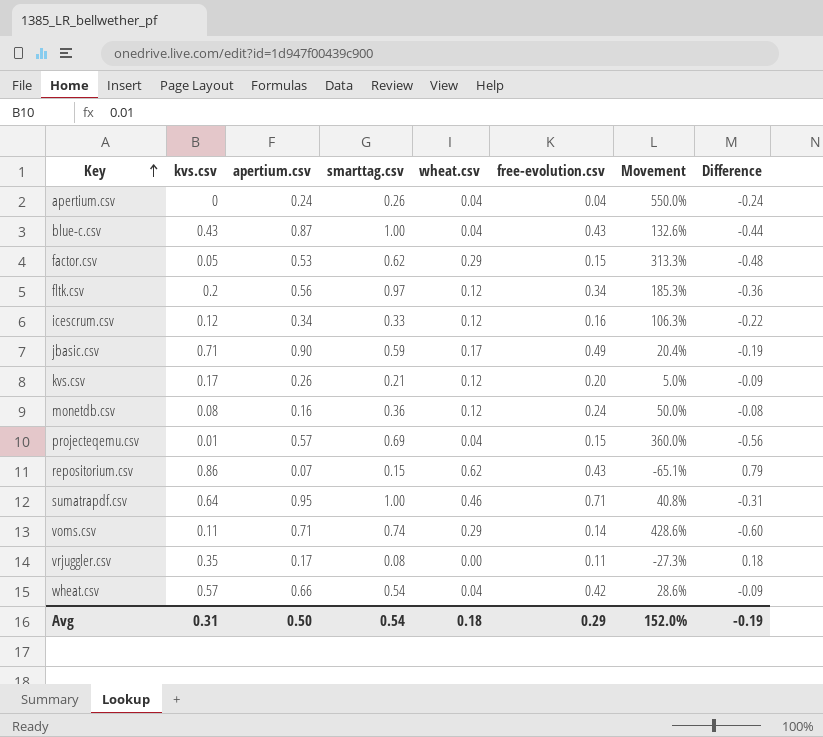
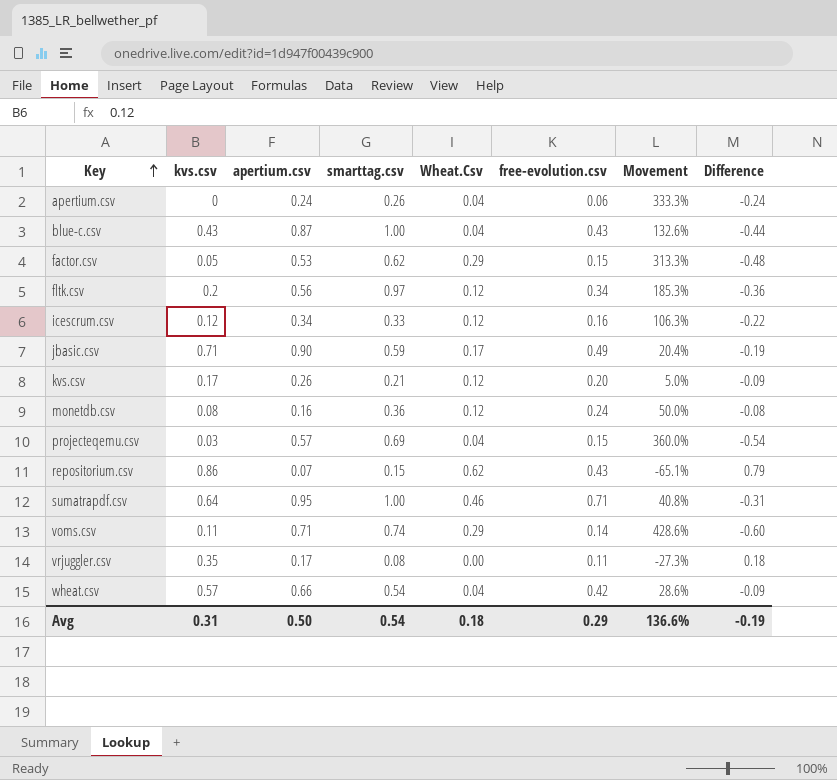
column name: wheat.csv -> Wheat.Csv
apertium.csv | free-evolution.csv: 0.04 -> 0.06
apertium.csv | Movement: 550.0% -> 333.3%
projecteqemu.csv | kvs.csv: 0.01 -> 0.03
projecteqemu.csv | Difference: -0.56 -> -0.54
Avg | Movement: 152.0% -> 136.6%

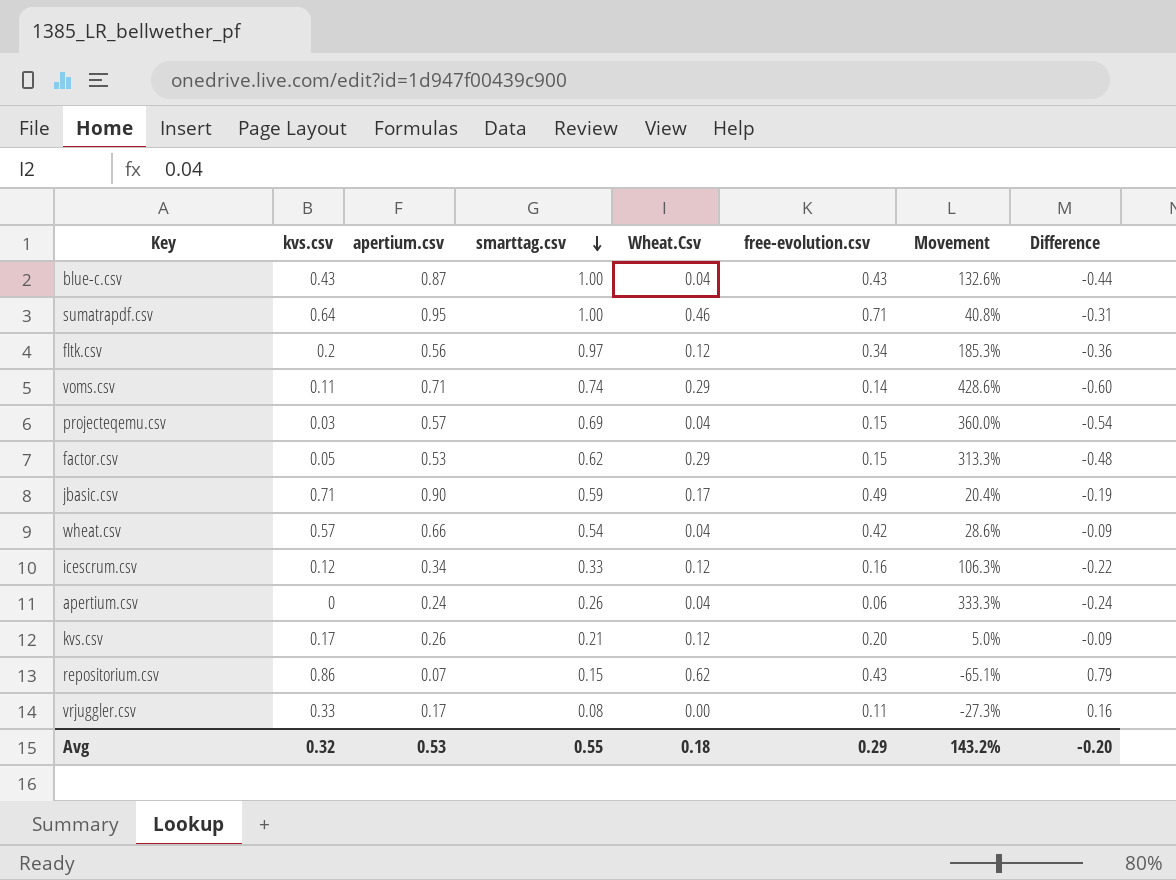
row order: Key ascending -> smarttag.csv descending
row monetdb.csv: 0.08 | 0.16 | 0.36 | 0.12 | 0.24 | 50.0% | -0.08 -> none
vrjuggler.csv | kvs.csv: 0.35 -> 0.33
vrjuggler.csv | Difference: 0.18 -> 0.16
Avg | kvs.csv: 0.31 -> 0.32
Avg | apertium.csv: 0.50 -> 0.53
Avg | smarttag.csv: 0.54 -> 0.55
Avg | Movement: 136.6% -> 143.2%
Avg | Difference: -0.19 -> -0.20

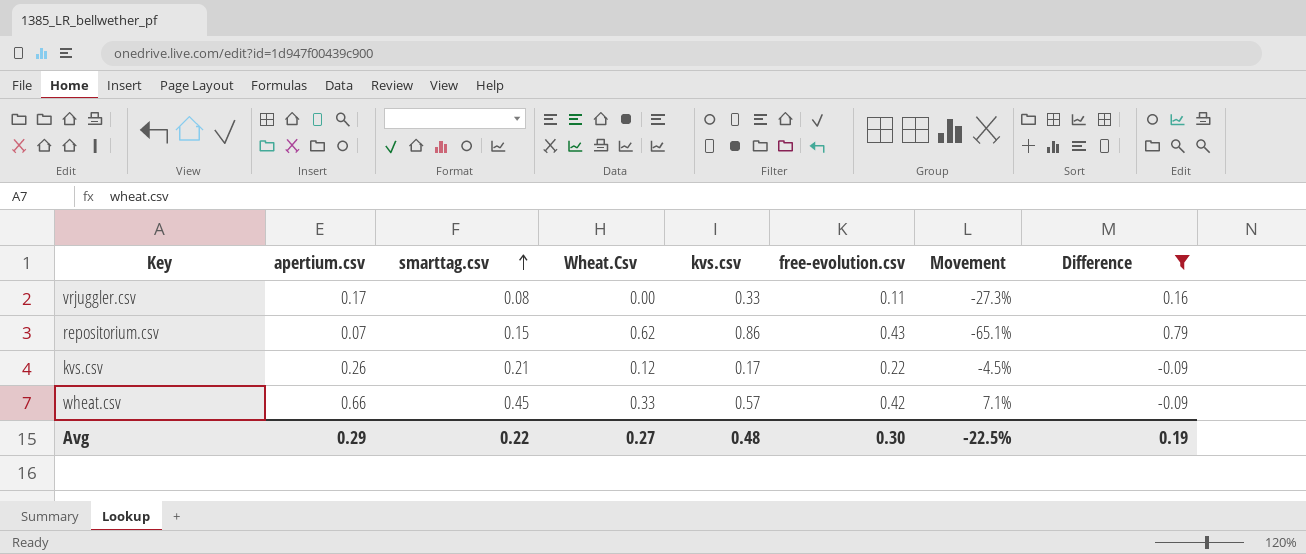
filter: none -> Difference >= -0.09
row order: smarttag.csv descending -> smarttag.csv ascending
column kvs.csv | position: 2 -> 5
kvs.csv | free-evolution.csv: 0.20 -> 0.22
kvs.csv | Movement: 5.0% -> -4.5%
wheat.csv | smarttag.csv: 0.54 -> 0.45
wheat.csv | Wheat.Csv: 0.04 -> 0.33
wheat.csv | Movement: 28.6% -> 7.1%
Avg | apertium.csv: 0.53 -> 0.29
Avg | smarttag.csv: 0.55 -> 0.22
Avg | Wheat.Csv: 0.18 -> 0.27
Avg | kvs.csv: 0.32 -> 0.48
Avg | free-evolution.csv: 0.29 -> 0.30
Avg | Movement: 143.2% -> -22.5%
Avg | Difference: -0.20 -> 0.19

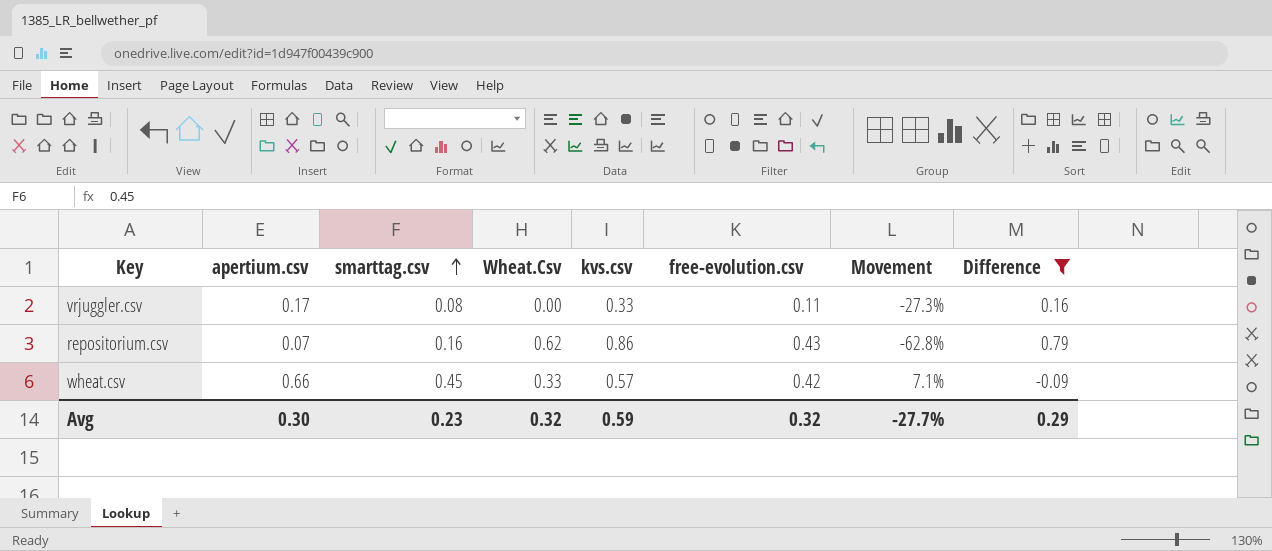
row kvs.csv: 0.26 | 0.21 | 0.12 | 0.17 | 0.22 | -4.5% | -0.09 -> none
repositorium.csv | smarttag.csv: 0.15 -> 0.16
repositorium.csv | Movement: -65.1% -> -62.8%
Avg | apertium.csv: 0.29 -> 0.30
Avg | smarttag.csv: 0.22 -> 0.23
Avg | Wheat.Csv: 0.27 -> 0.32
Avg | kvs.csv: 0.48 -> 0.59
Avg | free-evolution.csv: 0.30 -> 0.32
Avg | Movement: -22.5% -> -27.7%
Avg | Difference: 0.19 -> 0.29

